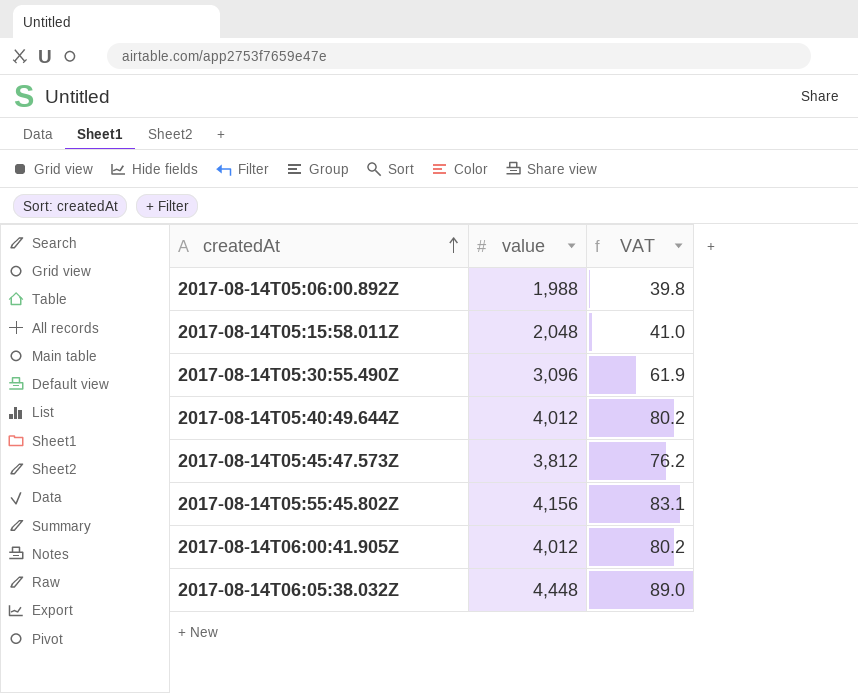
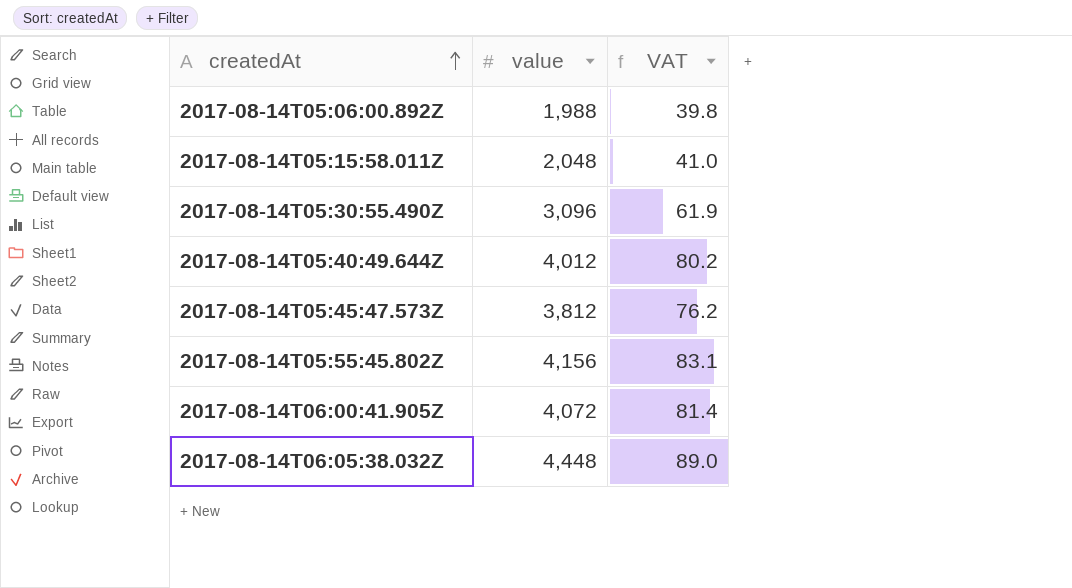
2017-08-14T06:00:41.905Z | value: 4,012 -> 4,072
2017-08-14T06:00:41.905Z | VAT: 80.2 -> 81.4

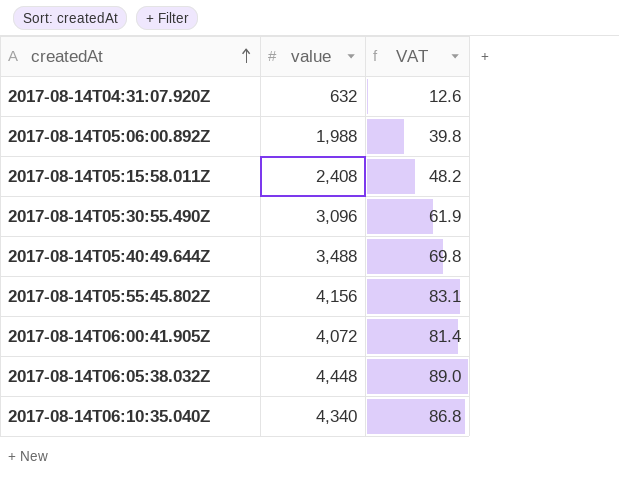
row 2017-08-14T05:45:47.573Z: 3,812 | 76.2 -> none
row 2017-08-14T04:31:07.920Z: none -> 632 | 12.6
2017-08-14T05:15:58.011Z | value: 2,048 -> 2,408
2017-08-14T05:15:58.011Z | VAT: 41.0 -> 48.2
2017-08-14T05:40:49.644Z | value: 4,012 -> 3,488
2017-08-14T05:40:49.644Z | VAT: 80.2 -> 69.8
row 2017-08-14T06:10:35.040Z: none -> 4,340 | 86.8

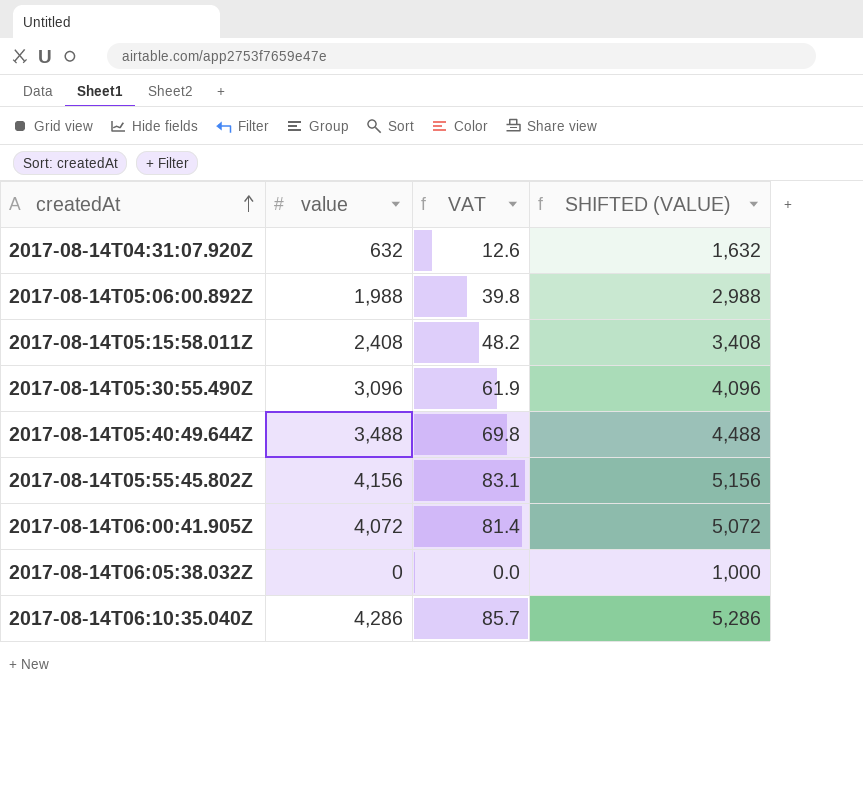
column SHIFTED (VALUE) | formula: none -> [value] + 1000
2017-08-14T06:05:38.032Z | value: 4,448 -> 0
2017-08-14T06:05:38.032Z | VAT: 89.0 -> 0.0
2017-08-14T06:10:35.040Z | value: 4,340 -> 4,286
2017-08-14T06:10:35.040Z | VAT: 86.8 -> 85.7

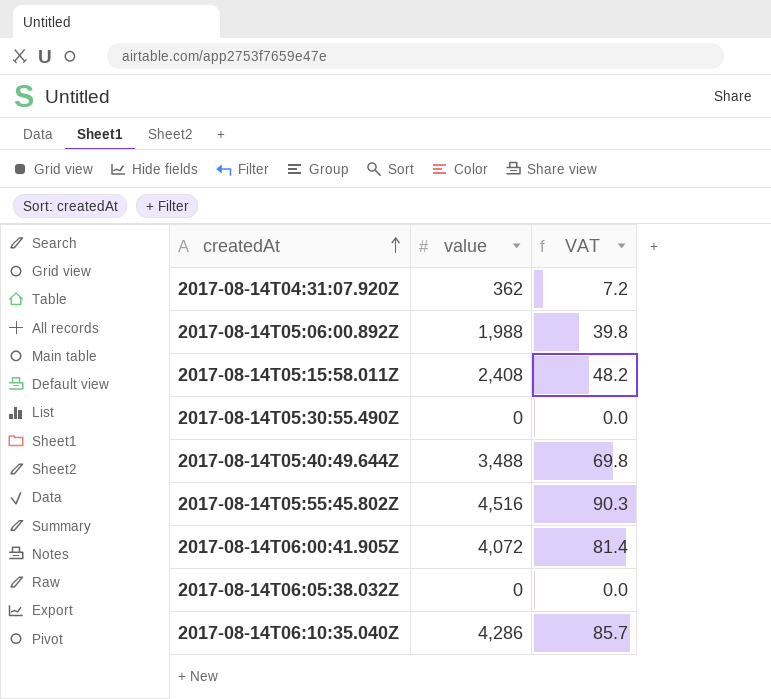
column SHIFTED (VALUE) | formula: [value] + 1000 -> none
2017-08-14T04:31:07.920Z | value: 632 -> 362
2017-08-14T04:31:07.920Z | VAT: 12.6 -> 7.2
2017-08-14T05:30:55.490Z | value: 3,096 -> 0
2017-08-14T05:30:55.490Z | VAT: 61.9 -> 0.0
2017-08-14T05:55:45.802Z | value: 4,156 -> 4,516
2017-08-14T05:55:45.802Z | VAT: 83.1 -> 90.3

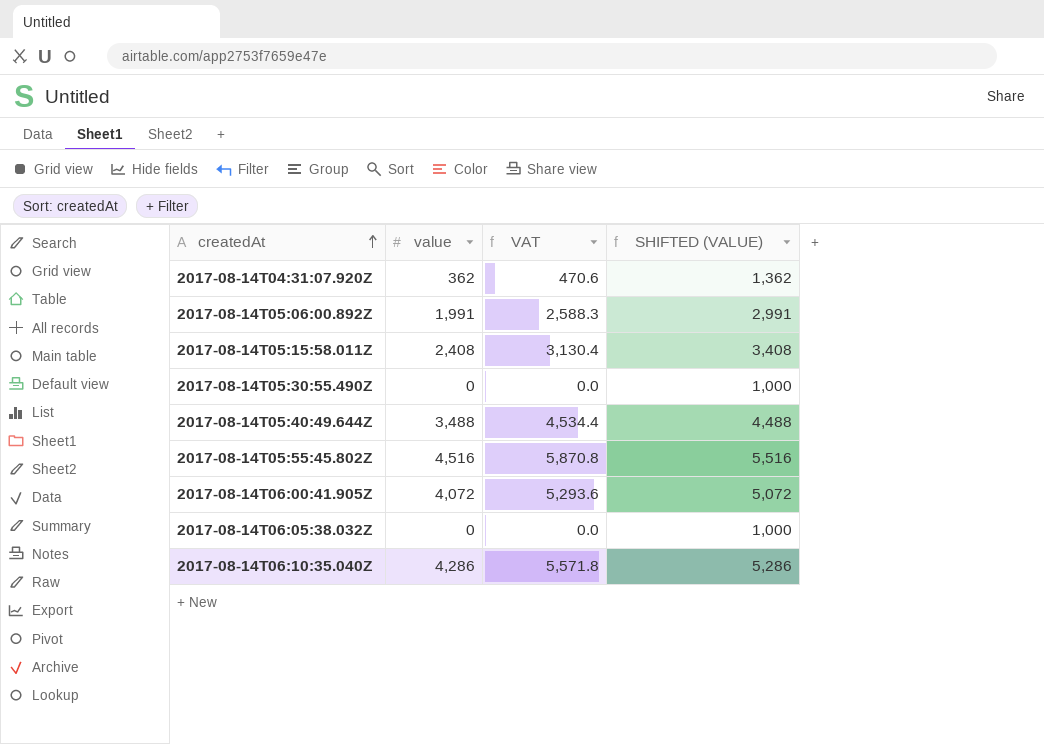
column VAT | formula: [value] * 0.02 -> [value] * 1.3
column SHIFTED (VALUE) | formula: none -> [value] + 1000
2017-08-14T05:06:00.892Z | value: 1,988 -> 1,991

